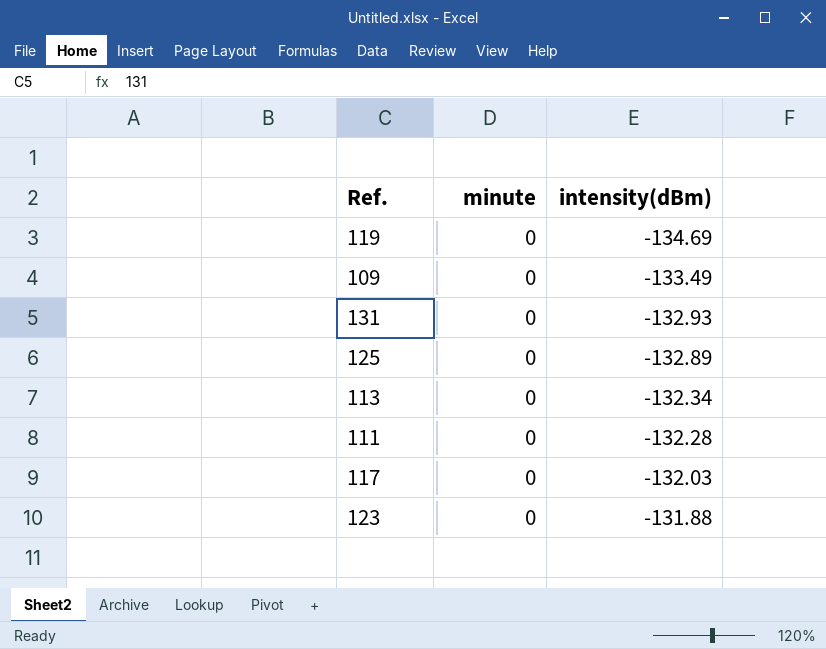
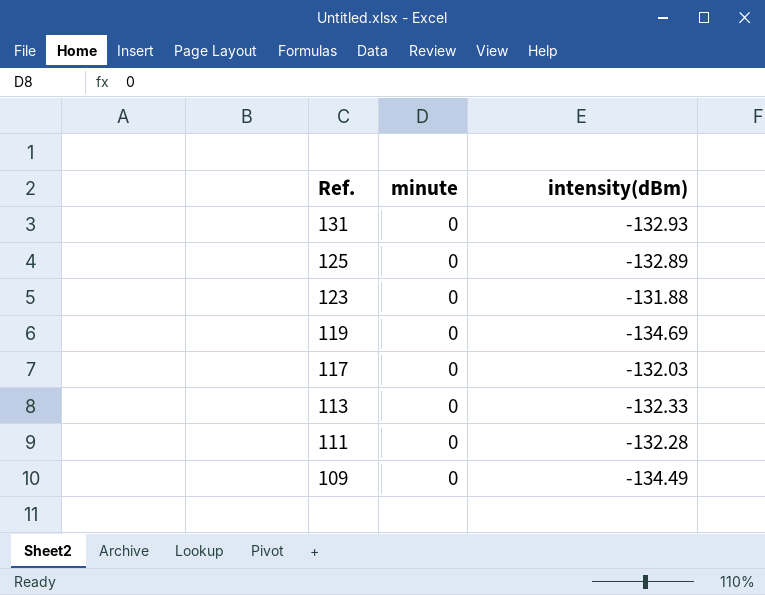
row order: intensity(dBm) ascending -> Ref. descending
113 | intensity(dBm): -132.34 -> -132.33
109 | intensity(dBm): -133.49 -> -134.49

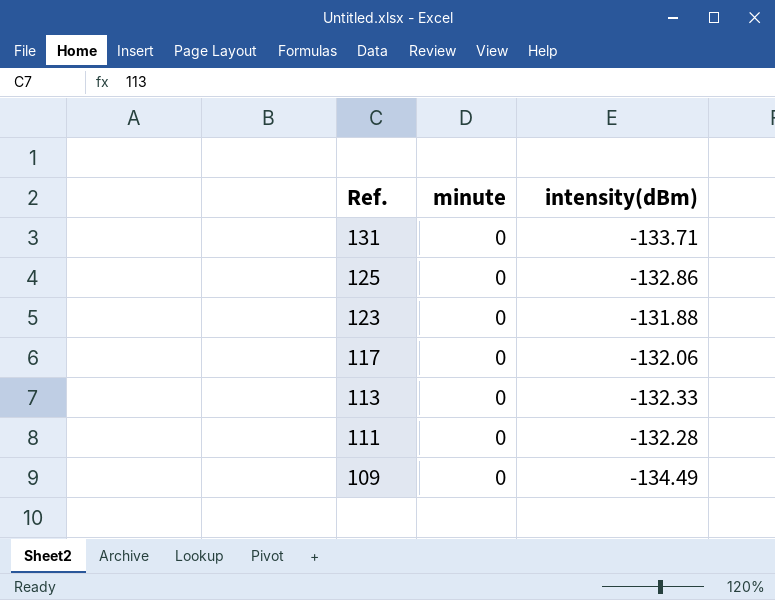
row 119: 0 | -134.69 -> none
131 | intensity(dBm): -132.93 -> -133.71
125 | intensity(dBm): -132.89 -> -132.86
117 | intensity(dBm): -132.03 -> -132.06

